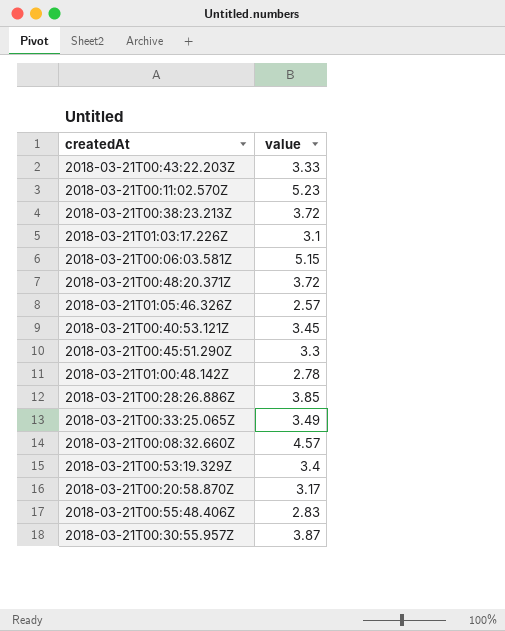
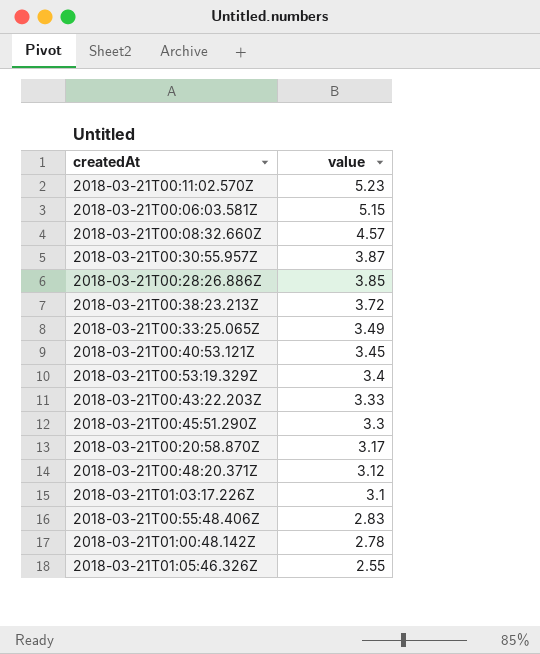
row order: none -> value descending
2018-03-21T00:48:20.371Z | value: 3.72 -> 3.12
2018-03-21T01:05:46.326Z | value: 2.57 -> 2.55

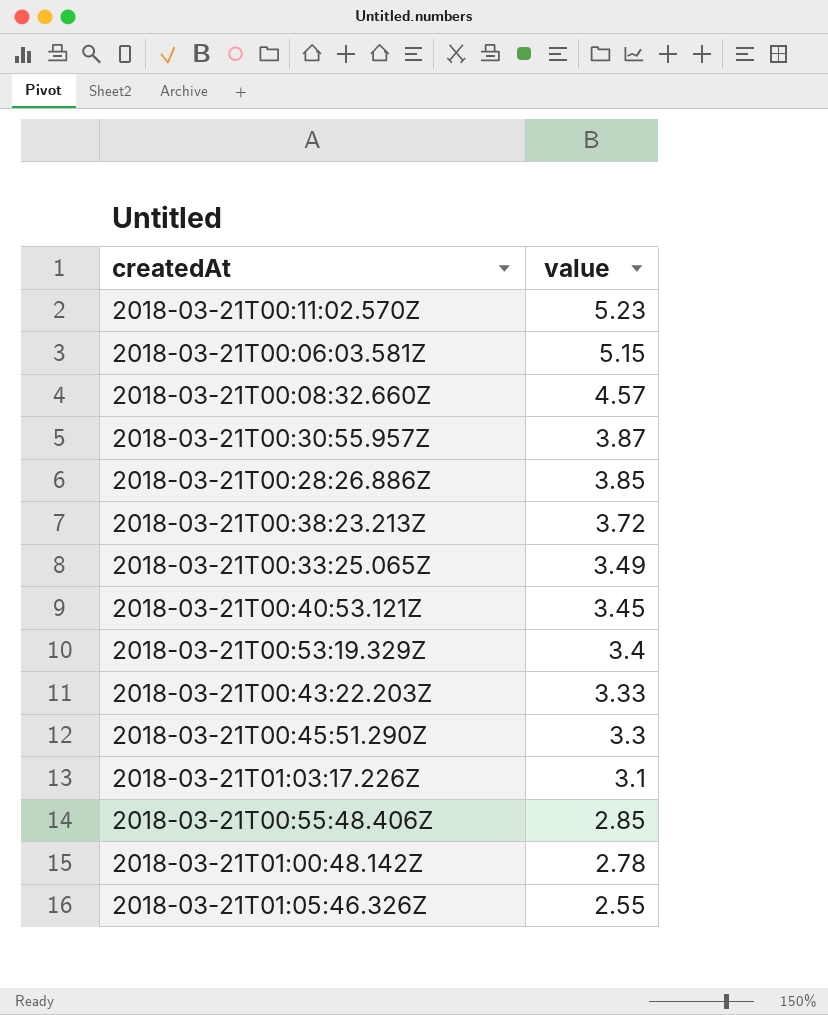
row 2018-03-21T00:20:58.870Z: 3.17 -> none
row 2018-03-21T00:48:20.371Z: 3.12 -> none
2018-03-21T00:55:48.406Z | value: 2.83 -> 2.85

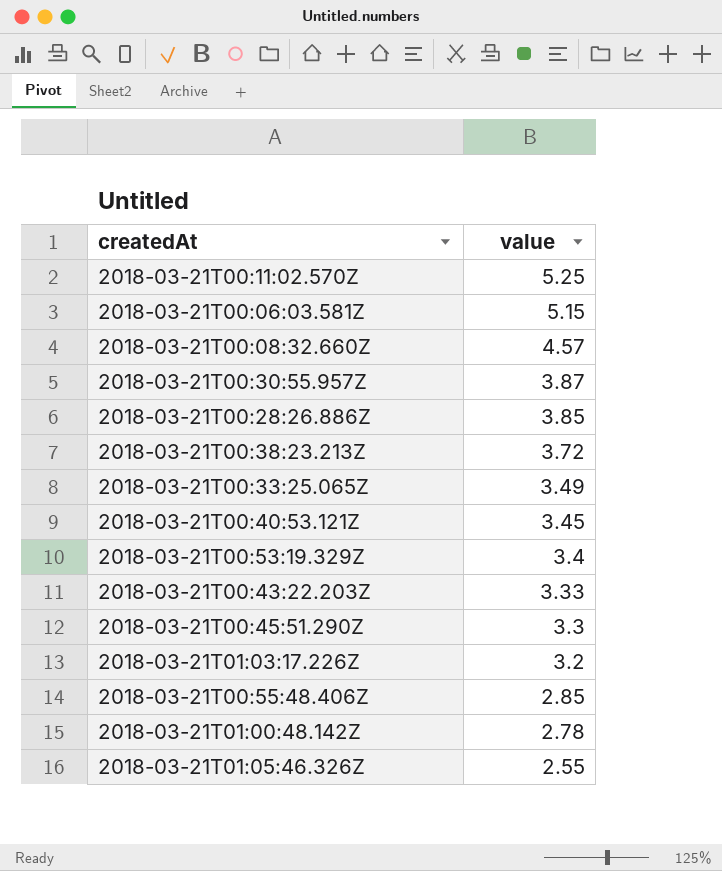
2018-03-21T00:11:02.570Z | value: 5.23 -> 5.25
2018-03-21T01:03:17.226Z | value: 3.1 -> 3.2

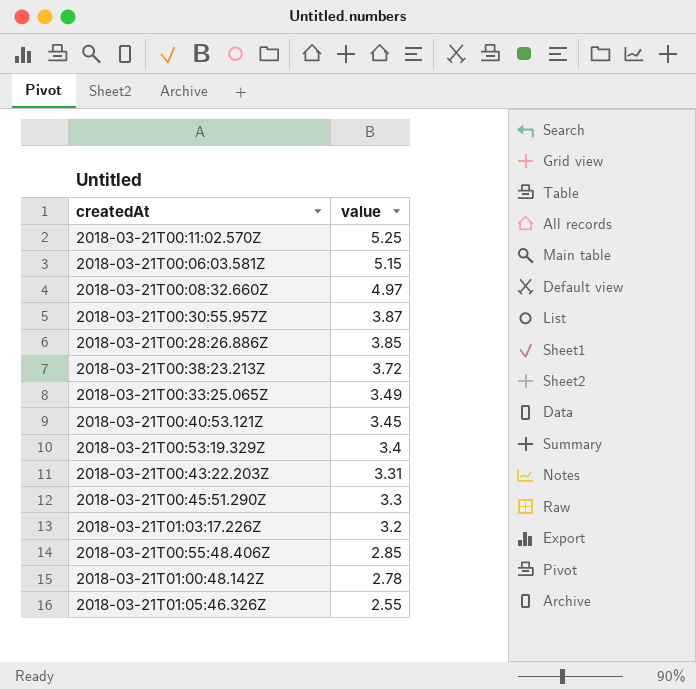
2018-03-21T00:08:32.660Z | value: 4.57 -> 4.97
2018-03-21T00:43:22.203Z | value: 3.33 -> 3.31

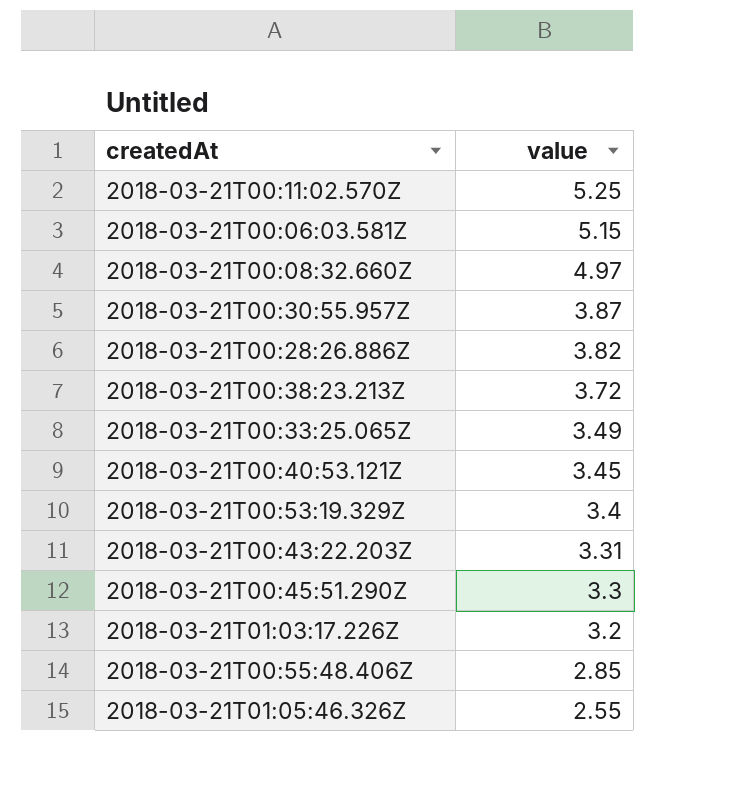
row 2018-03-21T01:00:48.142Z: 2.78 -> none
2018-03-21T00:28:26.886Z | value: 3.85 -> 3.82

